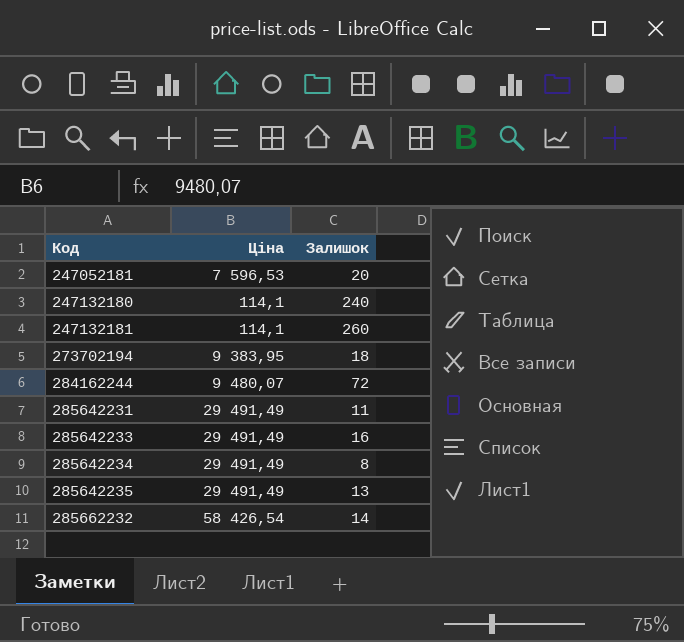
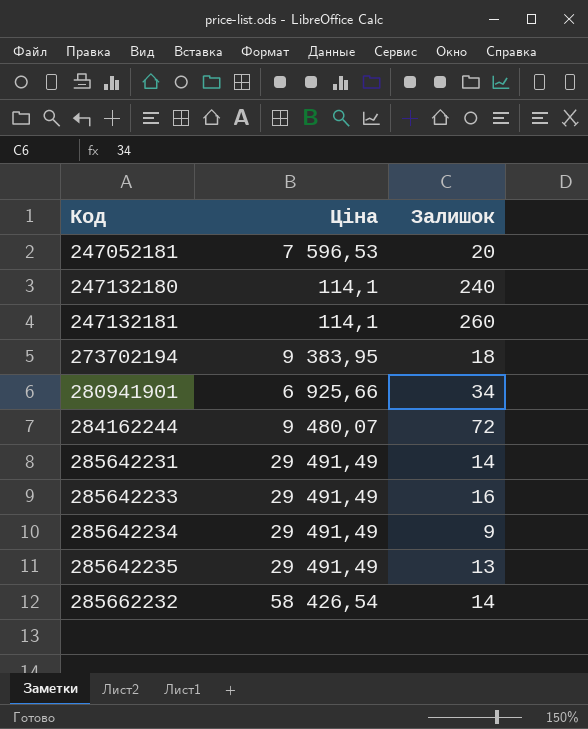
row 280941901: none -> 6 925,66 | 34
285642231 | Залишок: 11 -> 14
285642234 | Залишок: 8 -> 9

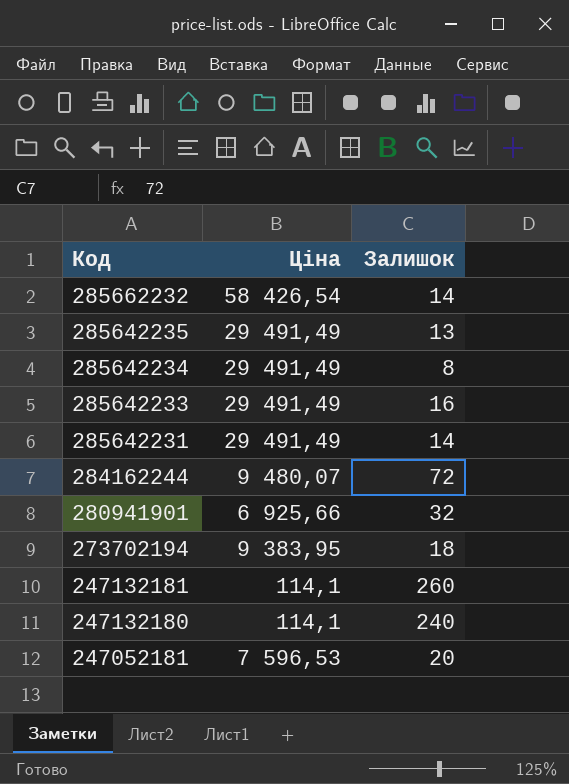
row order: Код ascending -> Код descending
285642234 | Залишок: 9 -> 8
280941901 | Залишок: 34 -> 32

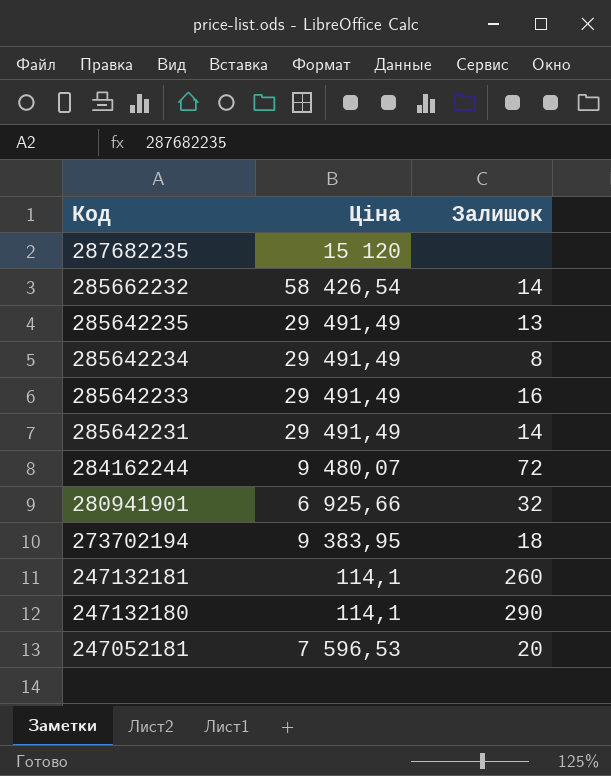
row 287682235: none -> 15 120 | none
247132180 | Залишок: 240 -> 290

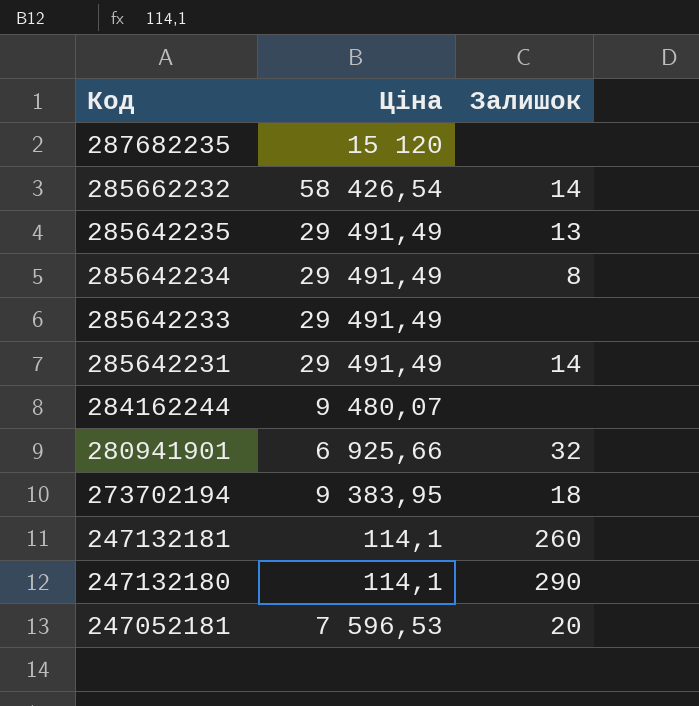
285642233 | Залишок: 16 -> none
284162244 | Залишок: 72 -> none

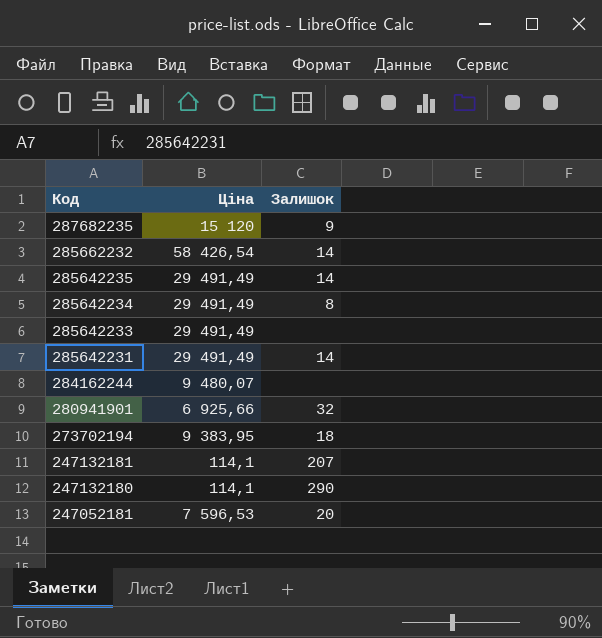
287682235 | Залишок: none -> 9
285642235 | Залишок: 13 -> 14
247132181 | Залишок: 260 -> 207

